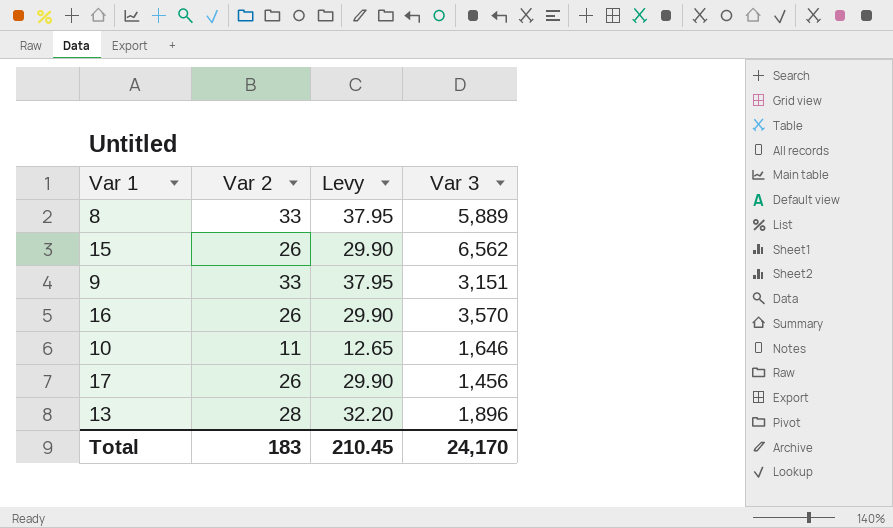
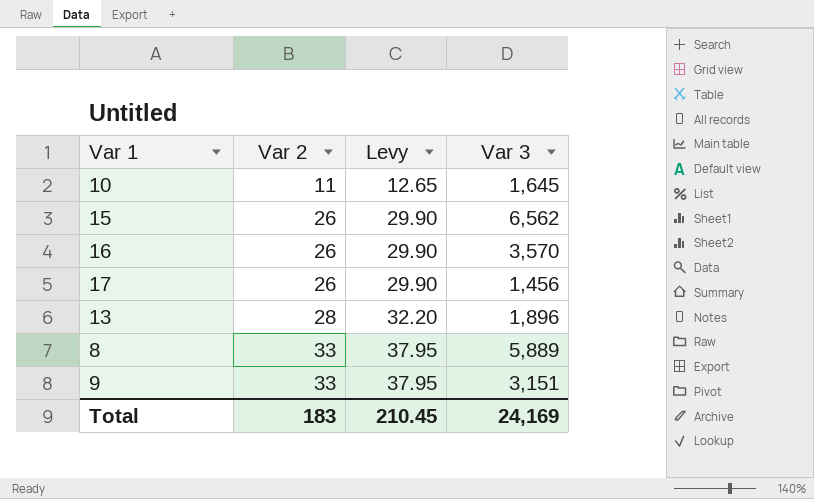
row order: none -> Var 2 ascending
10 | Var 3: 1,646 -> 1,645
Total | Var 3: 24,170 -> 24,169

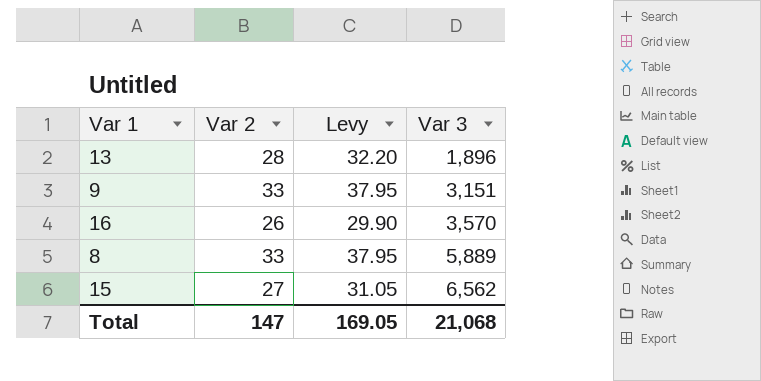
row order: Var 2 ascending -> Var 3 ascending
row 10: 11 | 12.65 | 1,645 -> none
row 17: 26 | 29.90 | 1,456 -> none
15 | Var 2: 26 -> 27
15 | Levy: 29.90 -> 31.05
Total | Var 2: 183 -> 147
Total | Levy: 210.45 -> 169.05
Total | Var 3: 24,169 -> 21,068

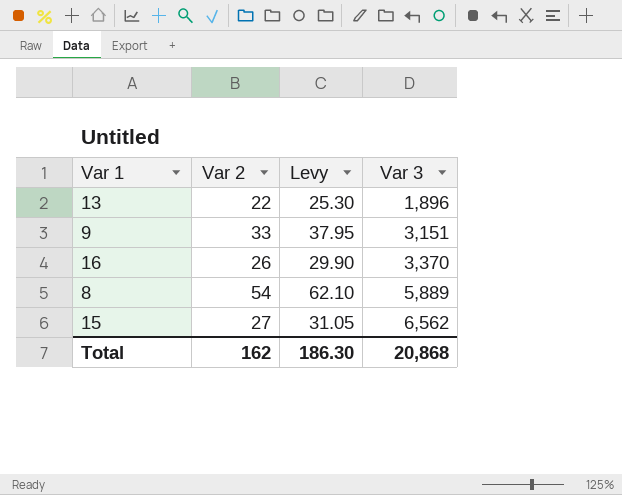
13 | Var 2: 28 -> 22
13 | Levy: 32.20 -> 25.30
16 | Var 3: 3,570 -> 3,370
8 | Var 2: 33 -> 54
8 | Levy: 37.95 -> 62.10
Total | Var 2: 147 -> 162
Total | Levy: 169.05 -> 186.30
Total | Var 3: 21,068 -> 20,868

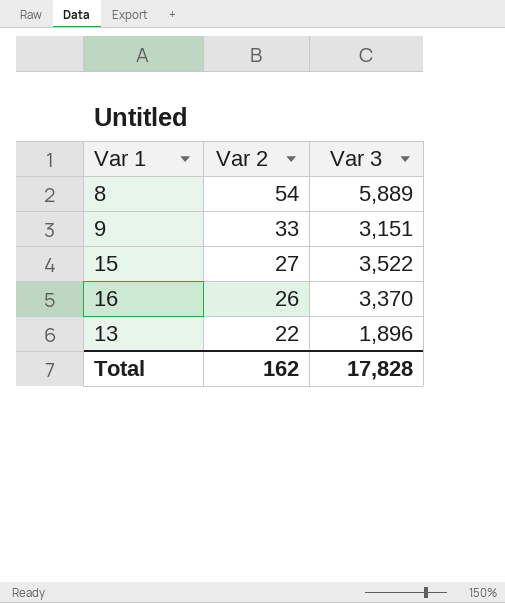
row order: Var 3 ascending -> Var 2 descending
column Levy | formula: [Var 2] * 1.15 -> none
15 | Var 3: 6,562 -> 3,522
Total | Var 3: 20,868 -> 17,828

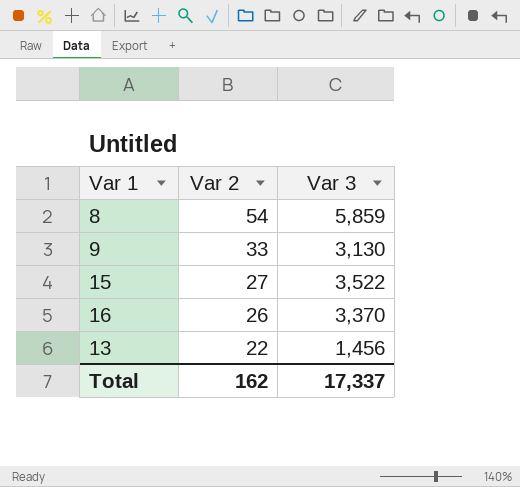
8 | Var 3: 5,889 -> 5,859
9 | Var 3: 3,151 -> 3,130
13 | Var 3: 1,896 -> 1,456
Total | Var 3: 17,828 -> 17,337

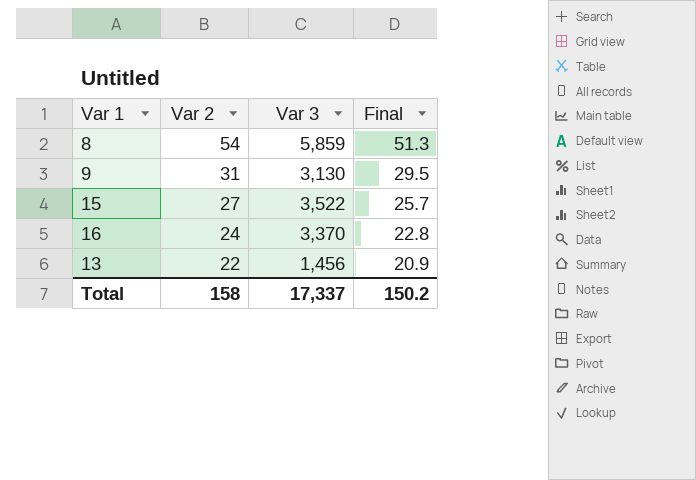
column Final | formula: none -> [Var 2] * 0.95
9 | Var 2: 33 -> 31
16 | Var 2: 26 -> 24
Total | Var 2: 162 -> 158

